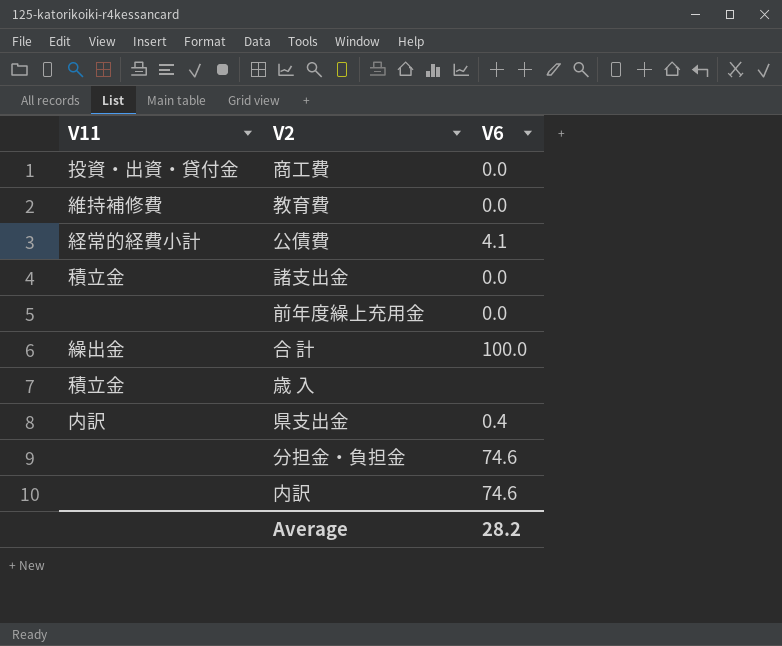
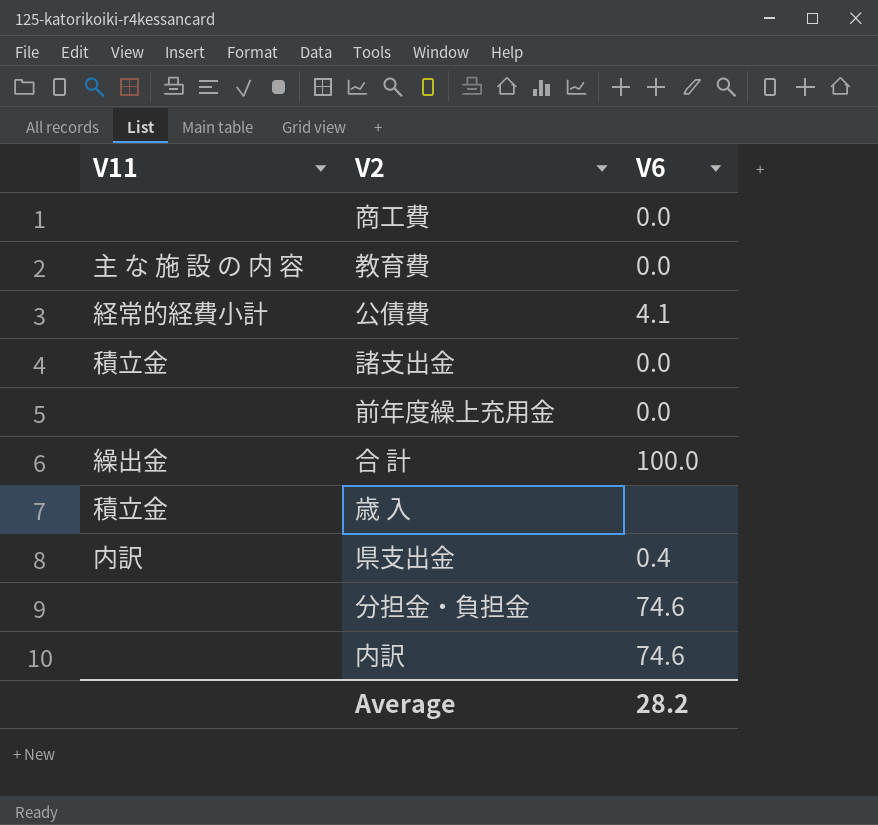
商工費 | V11: 投資・出資・貸付金 -> none
教育費 | V11: 維持補修費 -> 主 な 施 設 の 内 容

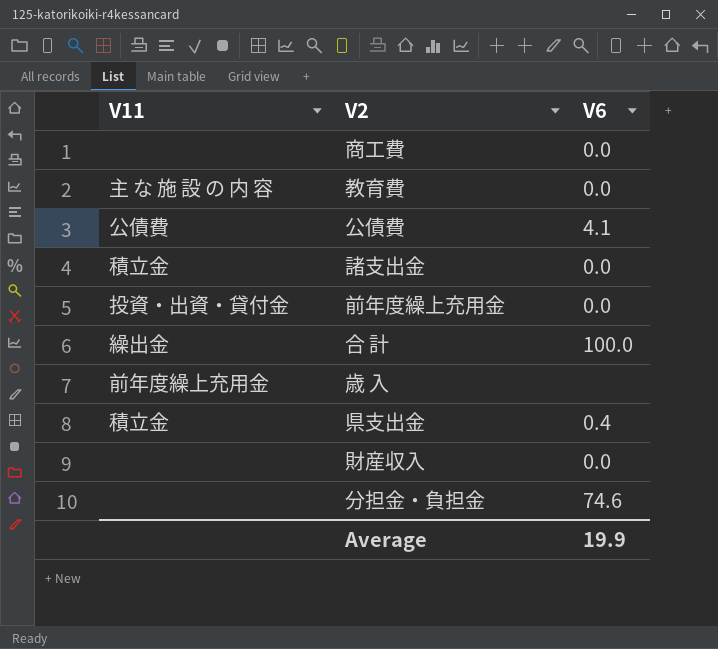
row 内訳: none | 74.6 -> none
公債費 | V11: 経常的経費小計 -> 公債費
前年度繰上充用金 | V11: none -> 投資・出資・貸付金
歳 入 | V11: 積立金 -> 前年度繰上充用金
県支出金 | V11: 内訳 -> 積立金
row 財産収入: none -> none | 0.0
Average | V6: 28.2 -> 19.9

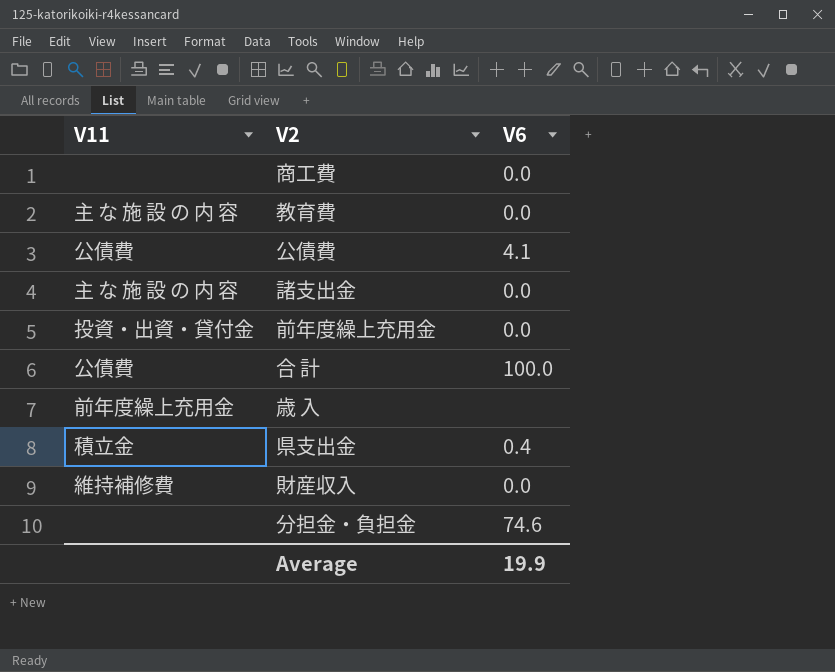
諸支出金 | V11: 積立金 -> 主 な 施 設 の 内 容
合 計 | V11: 繰出金 -> 公債費
財産収入 | V11: none -> 維持補修費

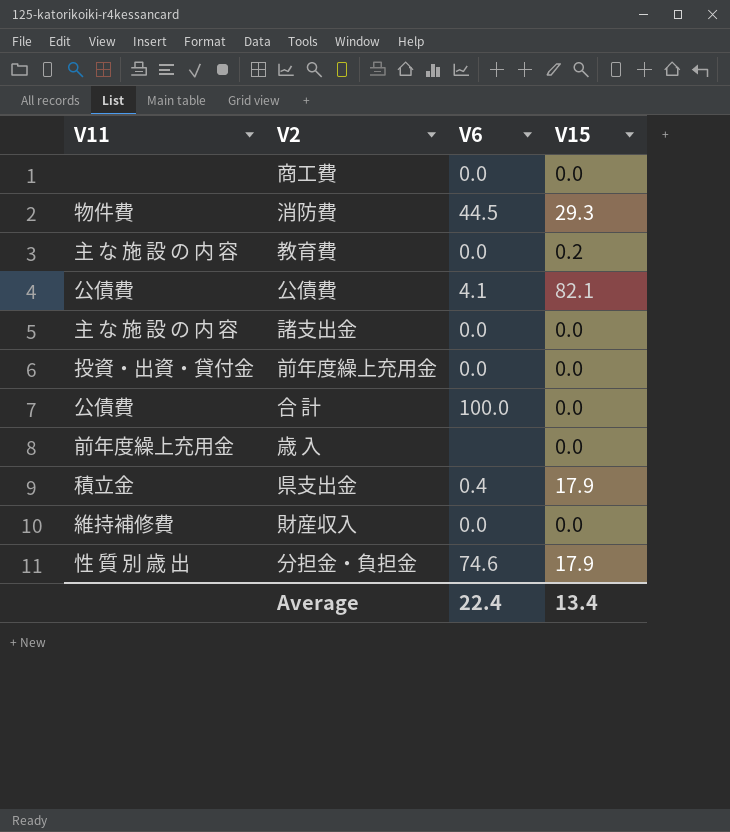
column V15 | position: none -> 4
row 消防費: none -> 物件費 | 44.5 | 29.3
分担金・負担金 | V11: none -> 性 質 別 歳 出
Average | V6: 19.9 -> 22.4

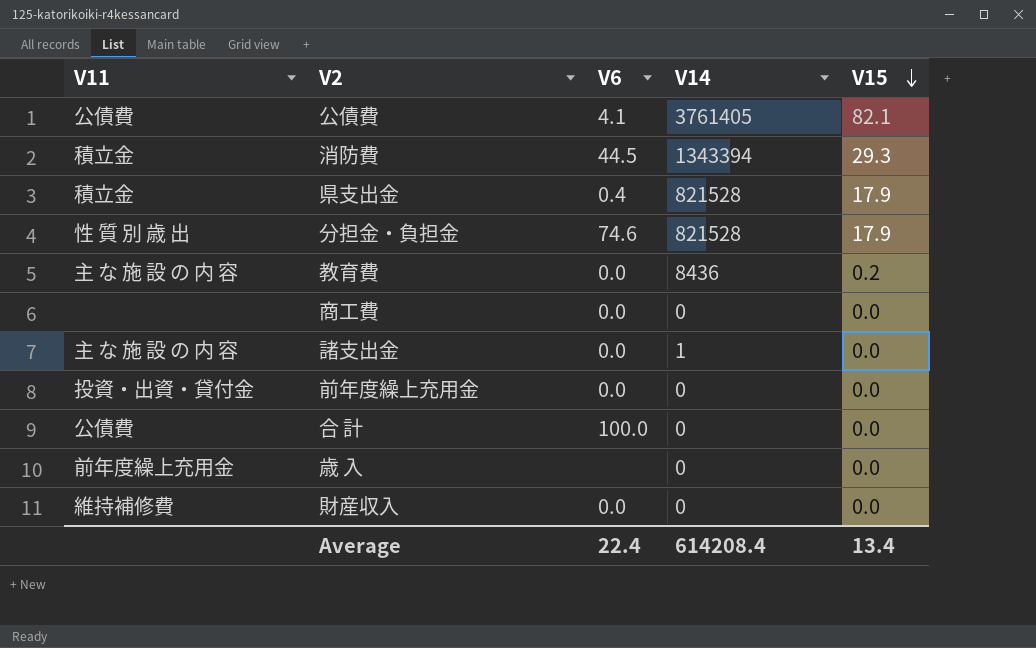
row order: none -> V15 descending
column V14 | position: none -> 4
消防費 | V11: 物件費 -> 積立金

